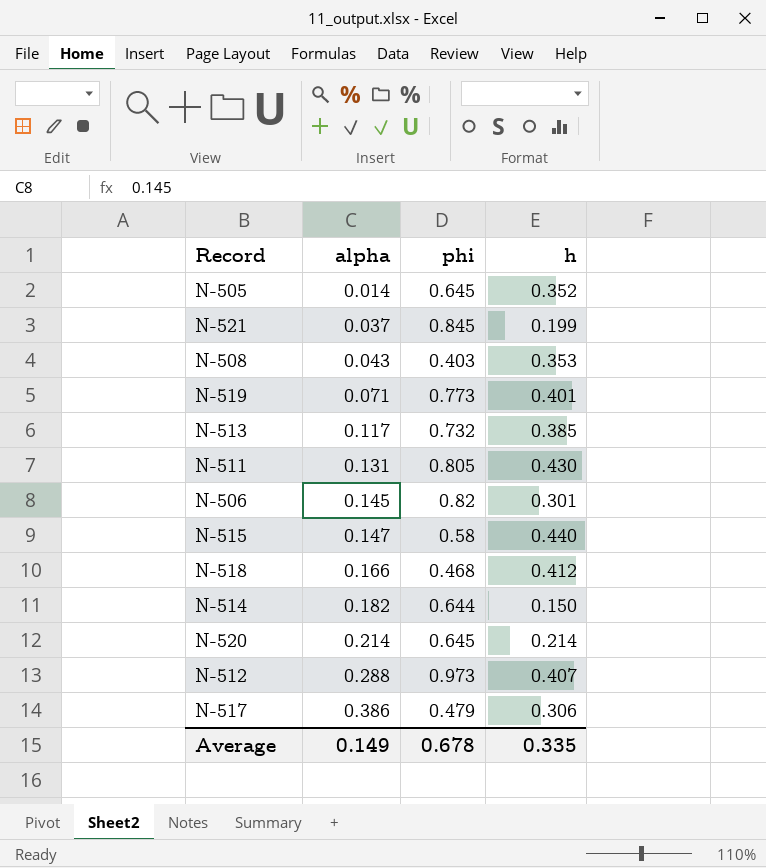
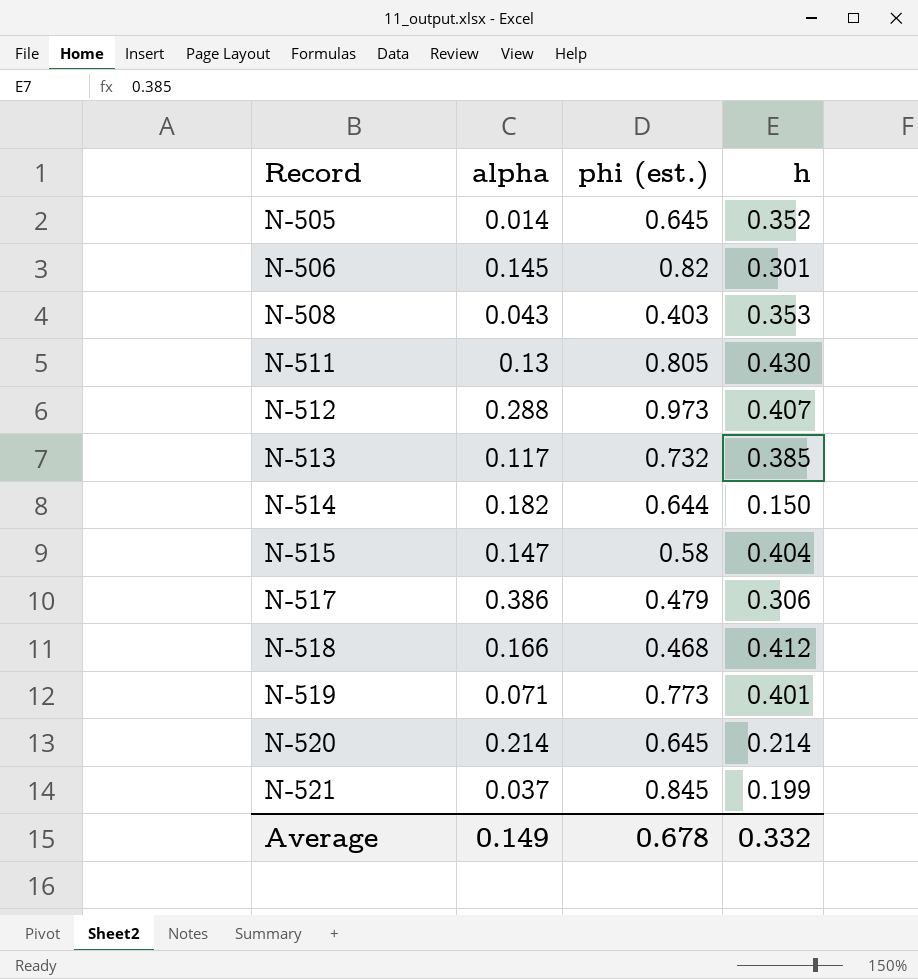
row order: alpha ascending -> Record ascending
column name: phi -> phi (est.)
N-511 | alpha: 0.131 -> 0.13
N-515 | h: 0.440 -> 0.404
Average | h: 0.335 -> 0.332

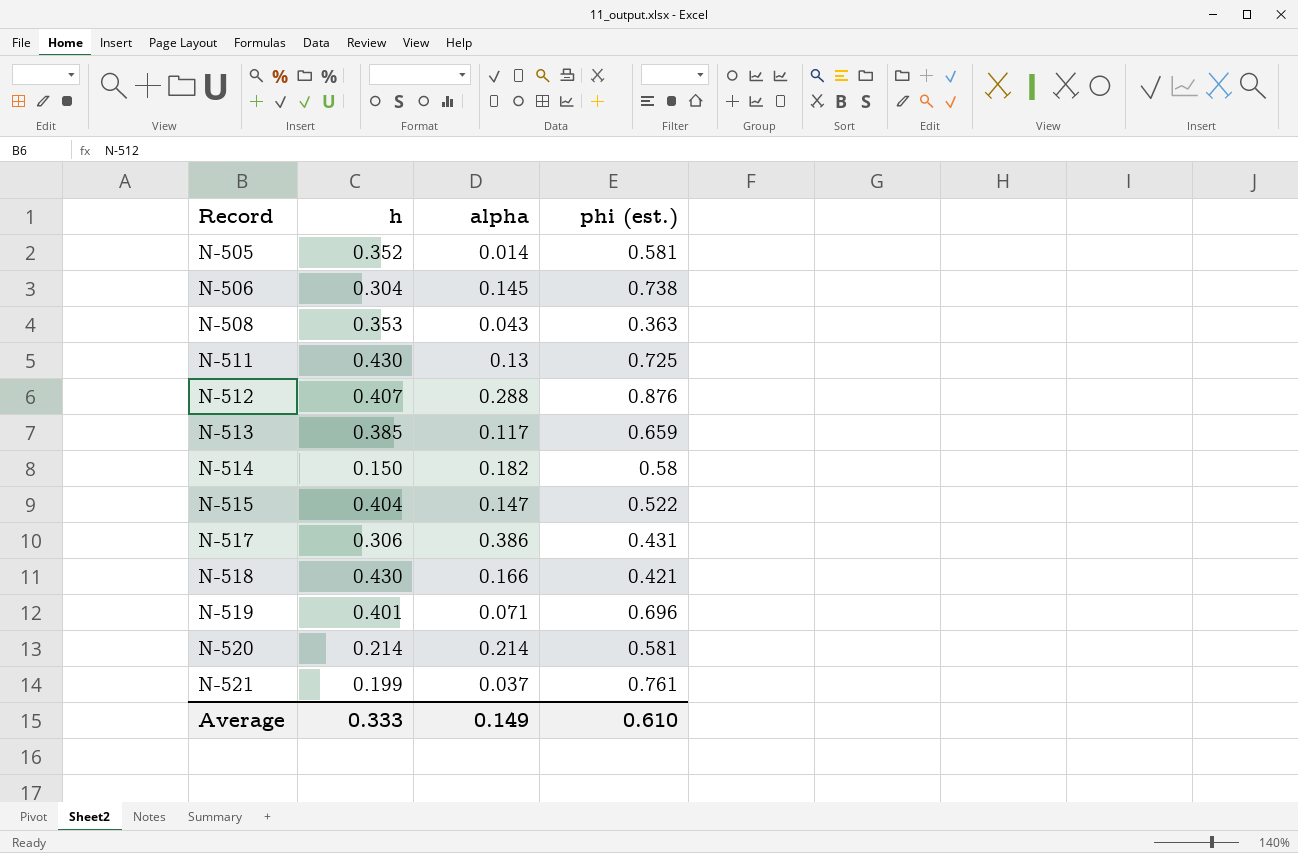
column h | position: 4 -> 2
N-505 | phi (est.): 0.645 -> 0.581
N-506 | h: 0.301 -> 0.304
N-506 | phi (est.): 0.82 -> 0.738
N-508 | phi (est.): 0.403 -> 0.363
N-511 | phi (est.): 0.805 -> 0.725
N-512 | phi (est.): 0.973 -> 0.876
N-513 | phi (est.): 0.732 -> 0.659
N-514 | phi (est.): 0.644 -> 0.58
N-515 | phi (est.): 0.58 -> 0.522
N-517 | phi (est.): 0.479 -> 0.431
N-518 | h: 0.412 -> 0.430
N-518 | phi (est.): 0.468 -> 0.421
N-519 | phi (est.): 0.773 -> 0.696
N-520 | phi (est.): 0.645 -> 0.581
N-521 | phi (est.): 0.845 -> 0.761
Average | h: 0.332 -> 0.333
Average | phi (est.): 0.678 -> 0.610

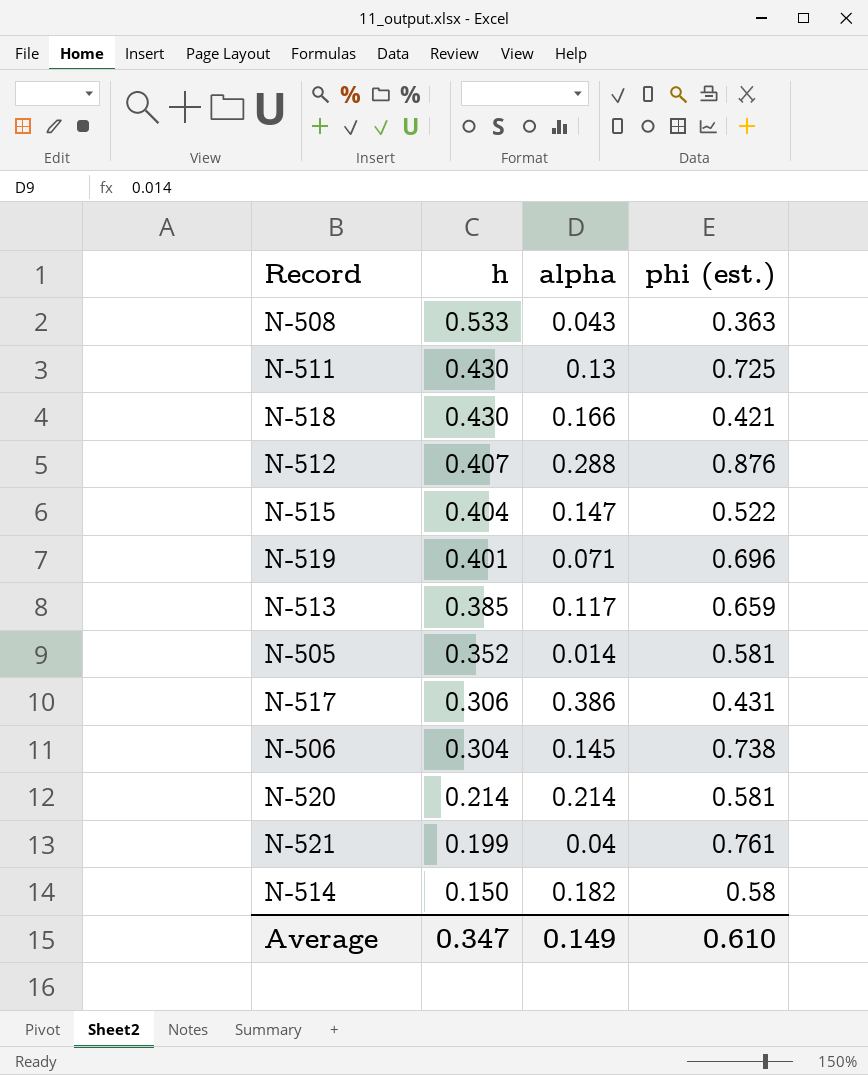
row order: Record ascending -> h descending
N-508 | h: 0.353 -> 0.533
N-521 | alpha: 0.037 -> 0.04
Average | h: 0.333 -> 0.347

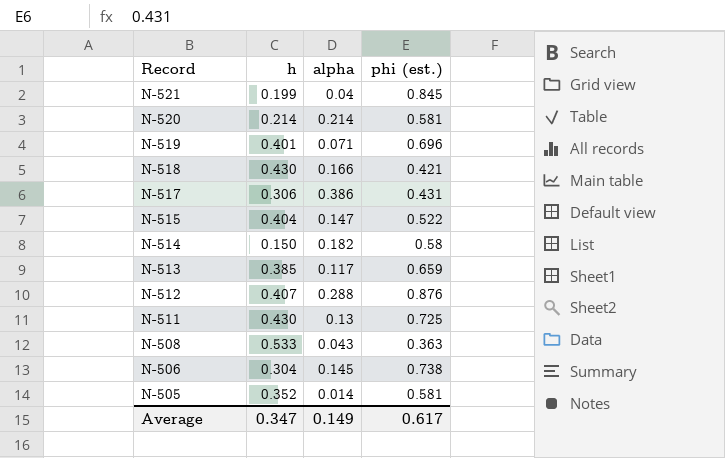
row order: h descending -> Record descending
N-521 | phi (est.): 0.761 -> 0.845
Average | phi (est.): 0.610 -> 0.617

